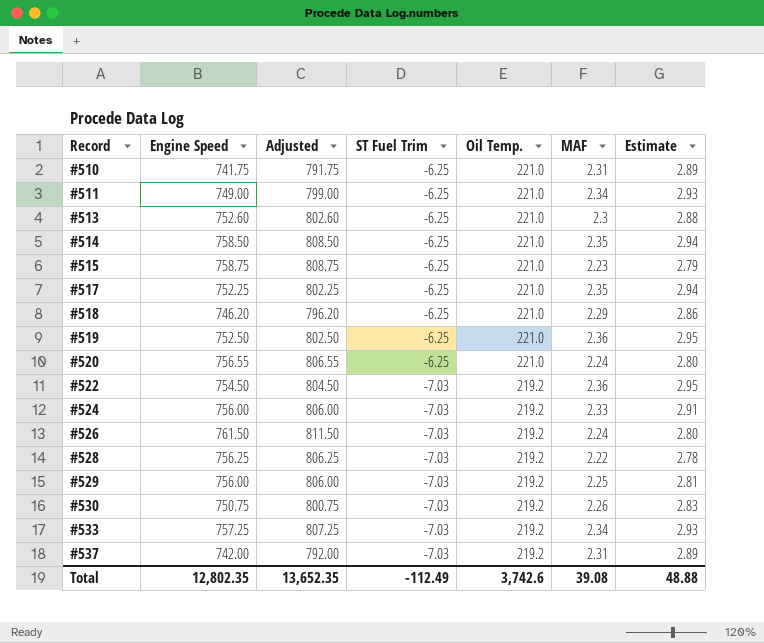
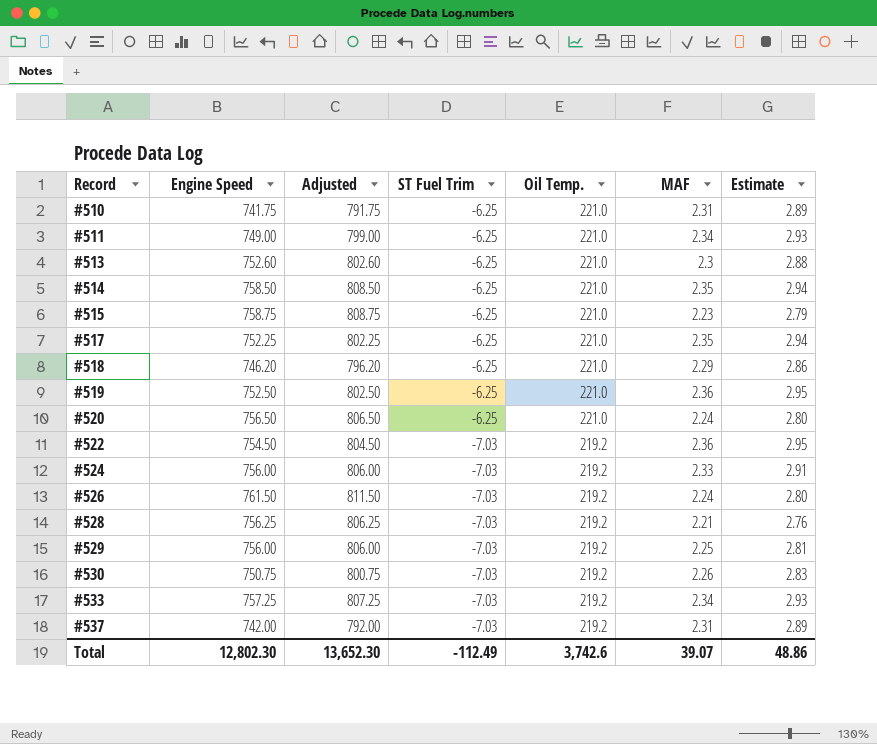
#520 | Engine Speed: 756.55 -> 756.50
#520 | Adjusted: 806.55 -> 806.50
#528 | MAF: 2.22 -> 2.21
#528 | Estimate: 2.78 -> 2.76
Total | Engine Speed: 12,802.35 -> 12,802.30
Total | Adjusted: 13,652.35 -> 13,652.30
Total | MAF: 39.08 -> 39.07
Total | Estimate: 48.88 -> 48.86

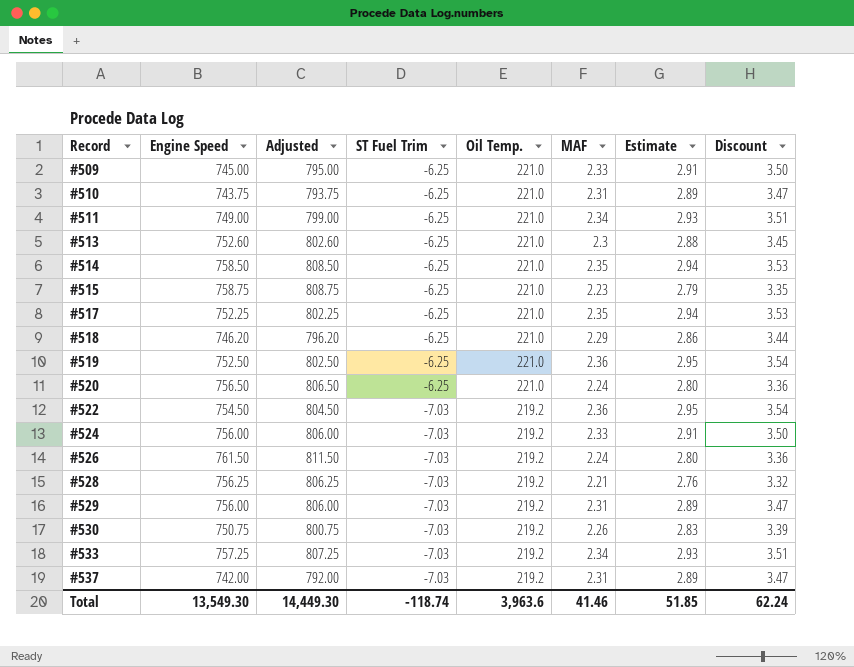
column Discount | formula: none -> [MAF] * 1.5
row #509: none -> 745.00 | 795.00 | -6.25 | 221.0 | 2.33 | 2.91 | 3.50
#510 | Engine Speed: 741.75 -> 743.75
#510 | Adjusted: 791.75 -> 793.75
#529 | MAF: 2.25 -> 2.31
#529 | Estimate: 2.81 -> 2.89
Total | Engine Speed: 12,802.30 -> 13,549.30
Total | Adjusted: 13,652.30 -> 14,449.30
Total | ST Fuel Trim: -112.49 -> -118.74
Total | Oil Temp.: 3,742.6 -> 3,963.6
Total | MAF: 39.07 -> 41.46
Total | Estimate: 48.86 -> 51.85

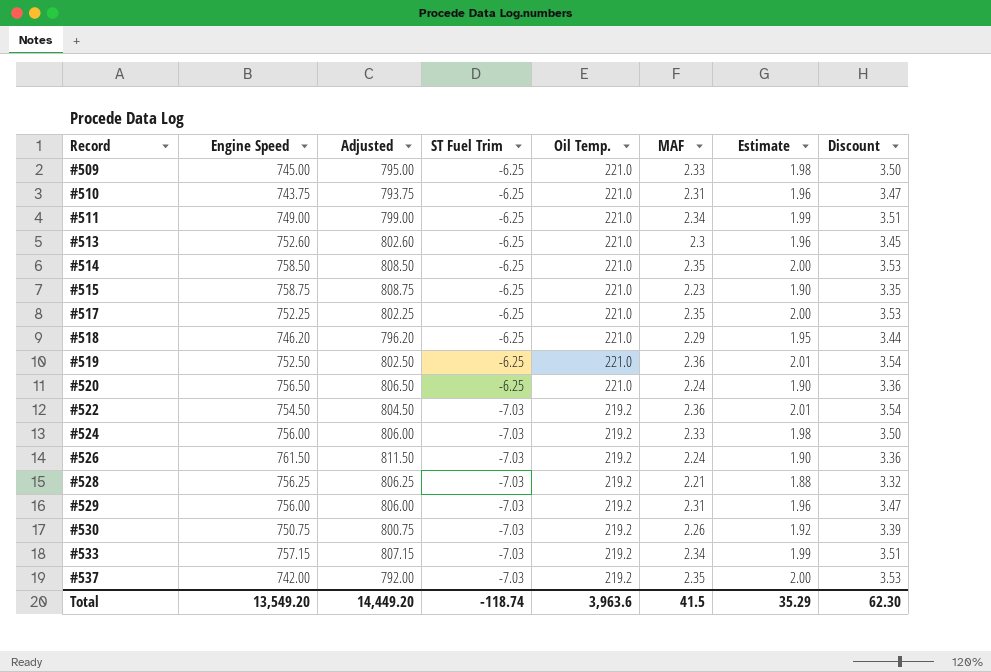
column Estimate | formula: [MAF] * 1.25 -> [MAF] * 0.85
#533 | Engine Speed: 757.25 -> 757.15
#533 | Adjusted: 807.25 -> 807.15
#537 | MAF: 2.31 -> 2.35
#537 | Discount: 3.47 -> 3.53
Total | Engine Speed: 13,549.30 -> 13,549.20
Total | Adjusted: 14,449.30 -> 14,449.20
Total | MAF: 41.46 -> 41.5
Total | Estimate: 51.85 -> 35.29
Total | Discount: 62.24 -> 62.30

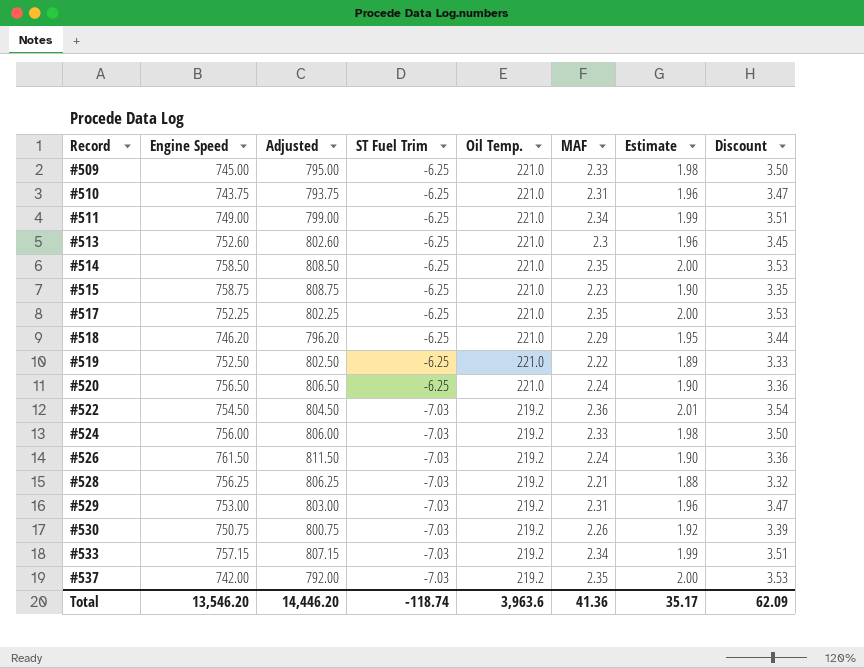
#519 | MAF: 2.36 -> 2.22
#519 | Estimate: 2.01 -> 1.89
#519 | Discount: 3.54 -> 3.33
#529 | Engine Speed: 756.00 -> 753.00
#529 | Adjusted: 806.00 -> 803.00
Total | Engine Speed: 13,549.20 -> 13,546.20
Total | Adjusted: 14,449.20 -> 14,446.20
Total | MAF: 41.5 -> 41.36
Total | Estimate: 35.29 -> 35.17
Total | Discount: 62.30 -> 62.09

